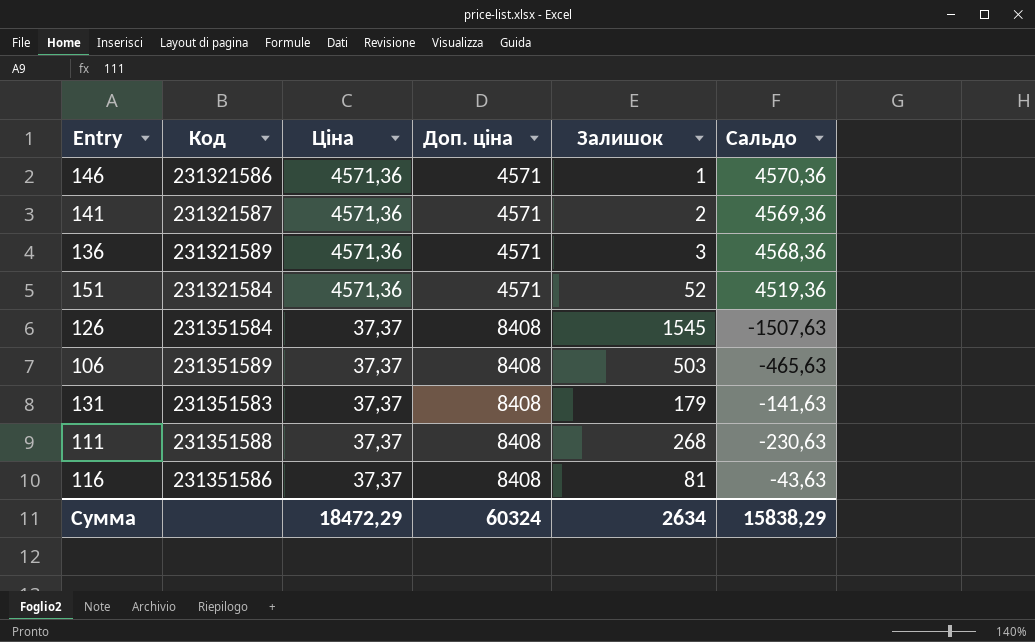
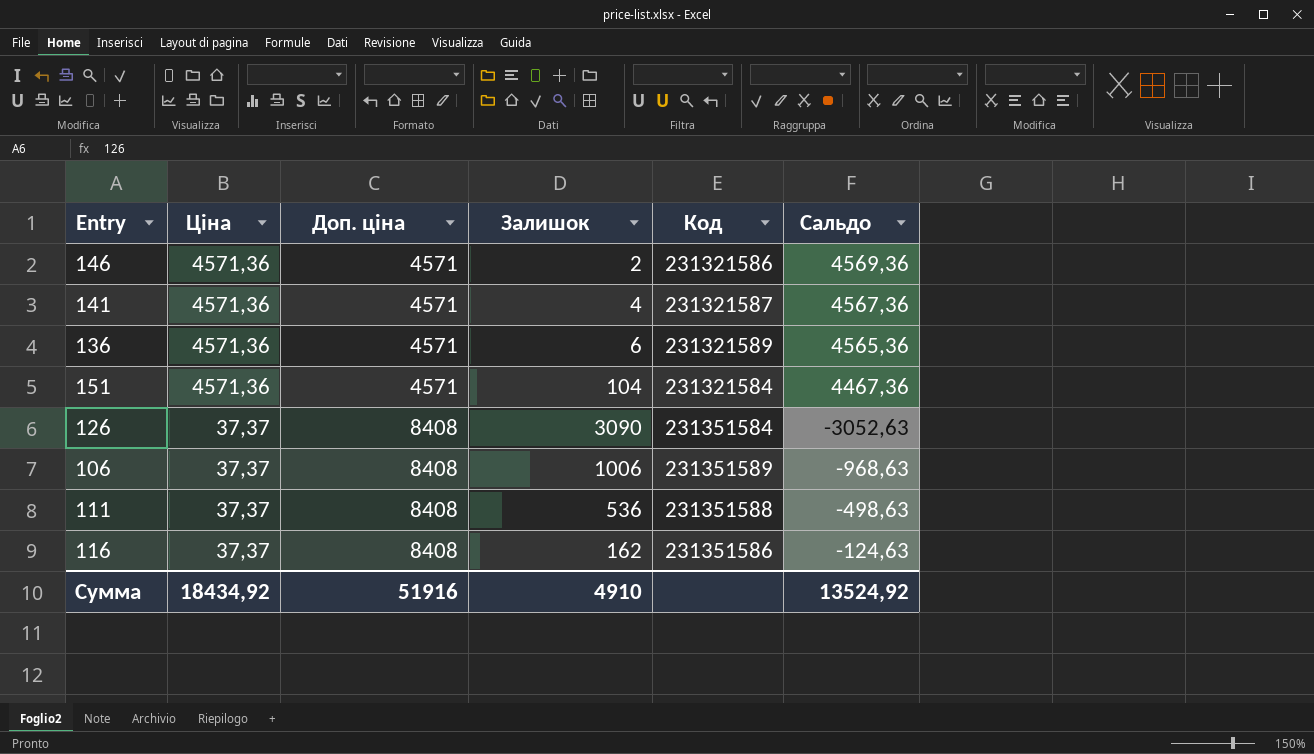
column Код | position: 2 -> 5
row 131: 231351583 | 37,37 | 8408 | 179 | -141,63 -> none
146 | Залишок: 1 -> 2
146 | Сальдо: 4570,36 -> 4569,36
141 | Залишок: 2 -> 4
141 | Сальдо: 4569,36 -> 4567,36
136 | Залишок: 3 -> 6
136 | Сальдо: 4568,36 -> 4565,36
151 | Залишок: 52 -> 104
151 | Сальдо: 4519,36 -> 4467,36
126 | Залишок: 1545 -> 3090
126 | Сальдо: -1507,63 -> -3052,63
106 | Залишок: 503 -> 1006
106 | Сальдо: -465,63 -> -968,63
111 | Залишок: 268 -> 536
111 | Сальдо: -230,63 -> -498,63
116 | Залишок: 81 -> 162
116 | Сальдо: -43,63 -> -124,63
Сумма | Ціна: 18472,29 -> 18434,92
Сумма | Доп. ціна: 60324 -> 51916
Сумма | Залишок: 2634 -> 4910
Сумма | Сальдо: 15838,29 -> 13524,92

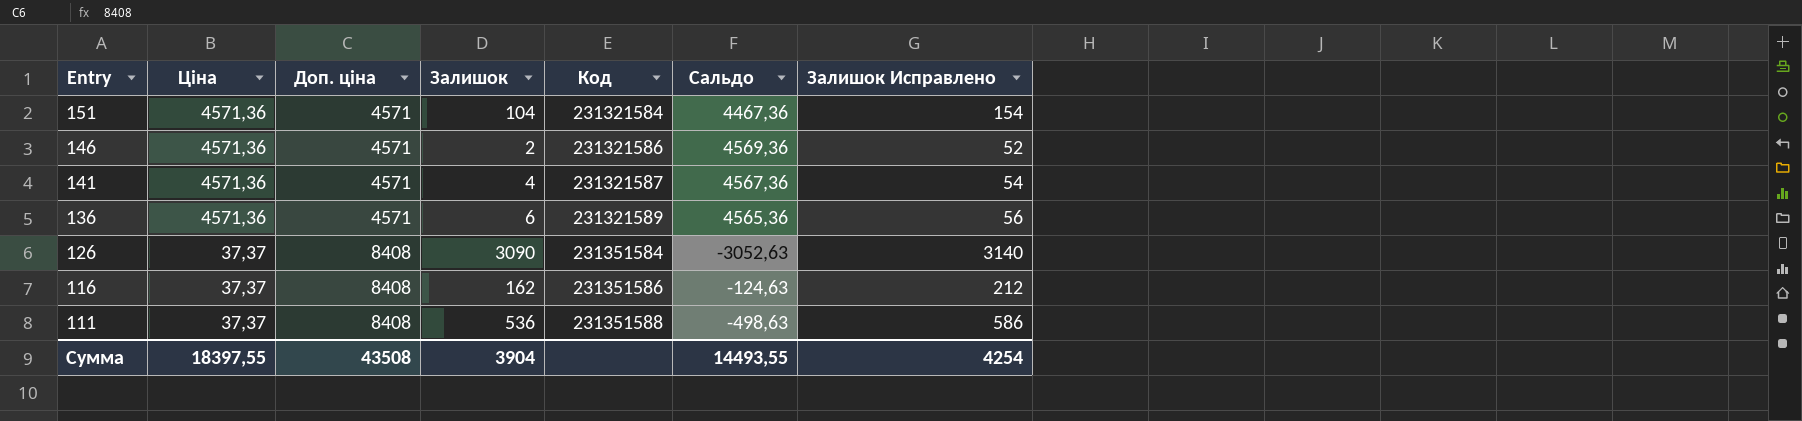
row order: Ціна descending -> Entry descending
column Залишок Исправлено | formula: none -> [Залишок] + 50
row 106: 37,37 | 8408 | 1006 | 231351589 | -968,63 -> none
Сумма | Ціна: 18434,92 -> 18397,55
Сумма | Доп. ціна: 51916 -> 43508
Сумма | Залишок: 4910 -> 3904
Сумма | Сальдо: 13524,92 -> 14493,55

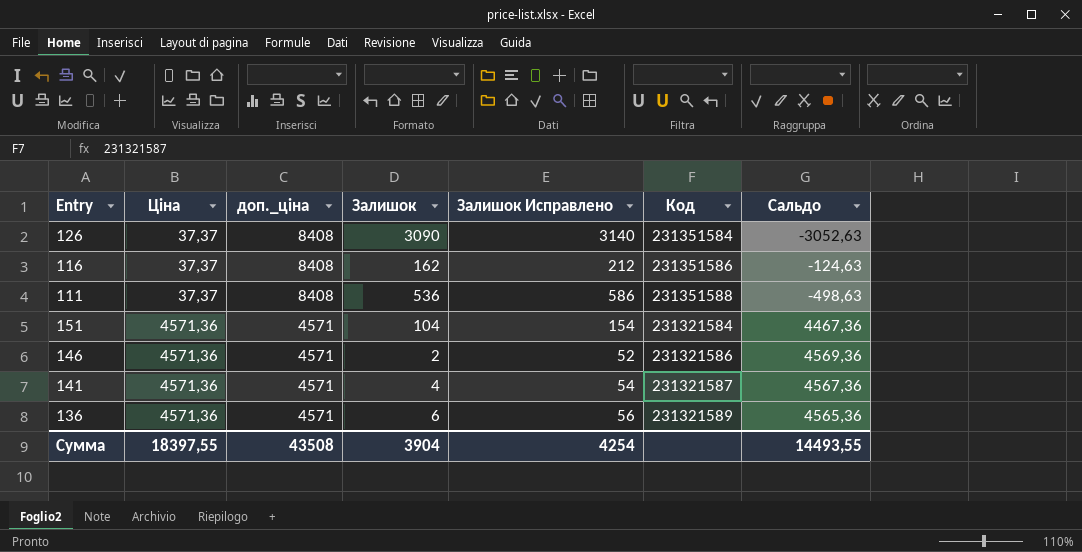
row order: Entry descending -> Ціна ascending
column name: Доп. ціна -> доп._ціна
column Залишок Исправлено | position: 7 -> 5

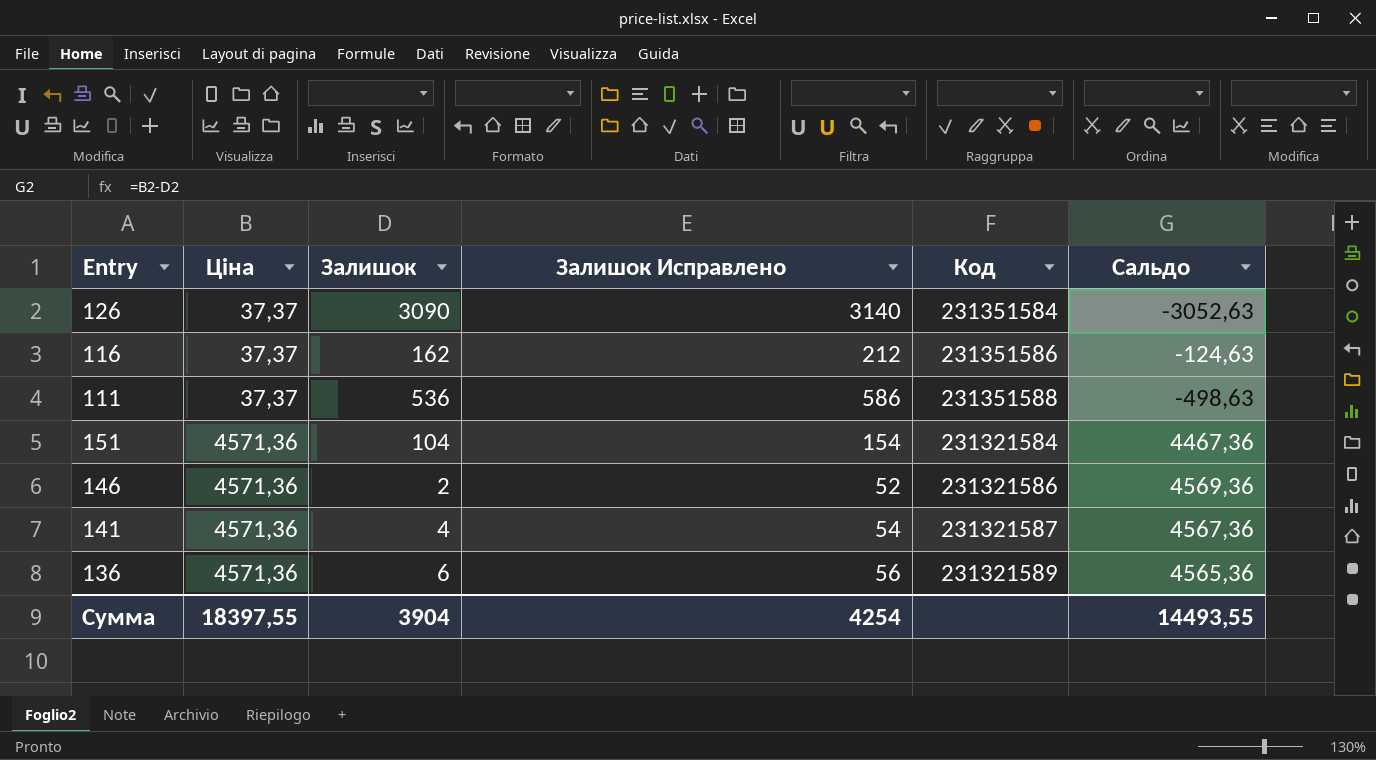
column доп._ціна | position: 3 -> none

